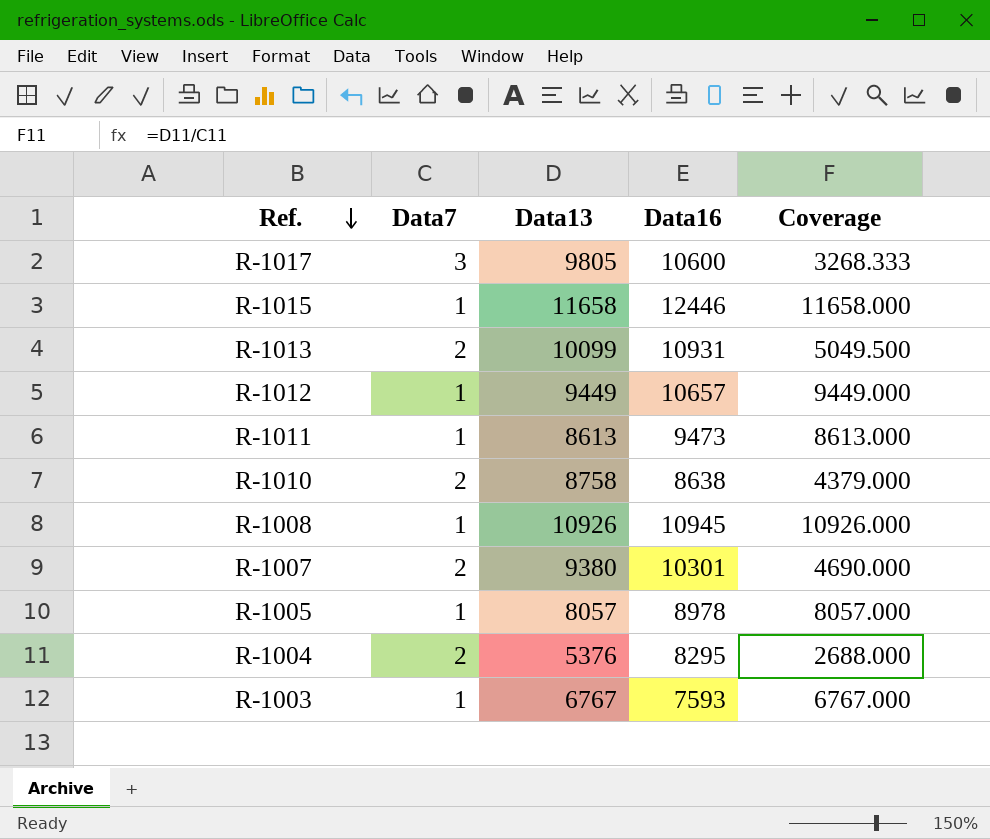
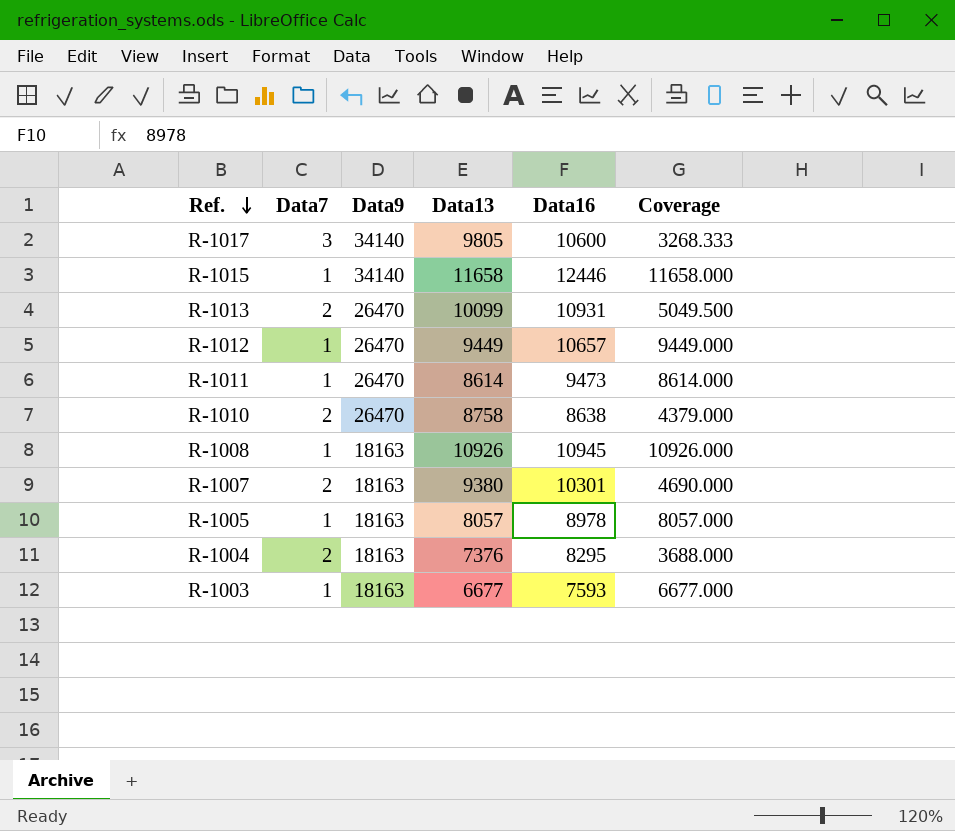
column Data9 | position: none -> 3
R-1011 | Data13: 8613 -> 8614
R-1011 | Coverage: 8613.000 -> 8614.000
R-1004 | Data13: 5376 -> 7376
R-1004 | Coverage: 2688.000 -> 3688.000
R-1003 | Data13: 6767 -> 6677
R-1003 | Coverage: 6767.000 -> 6677.000

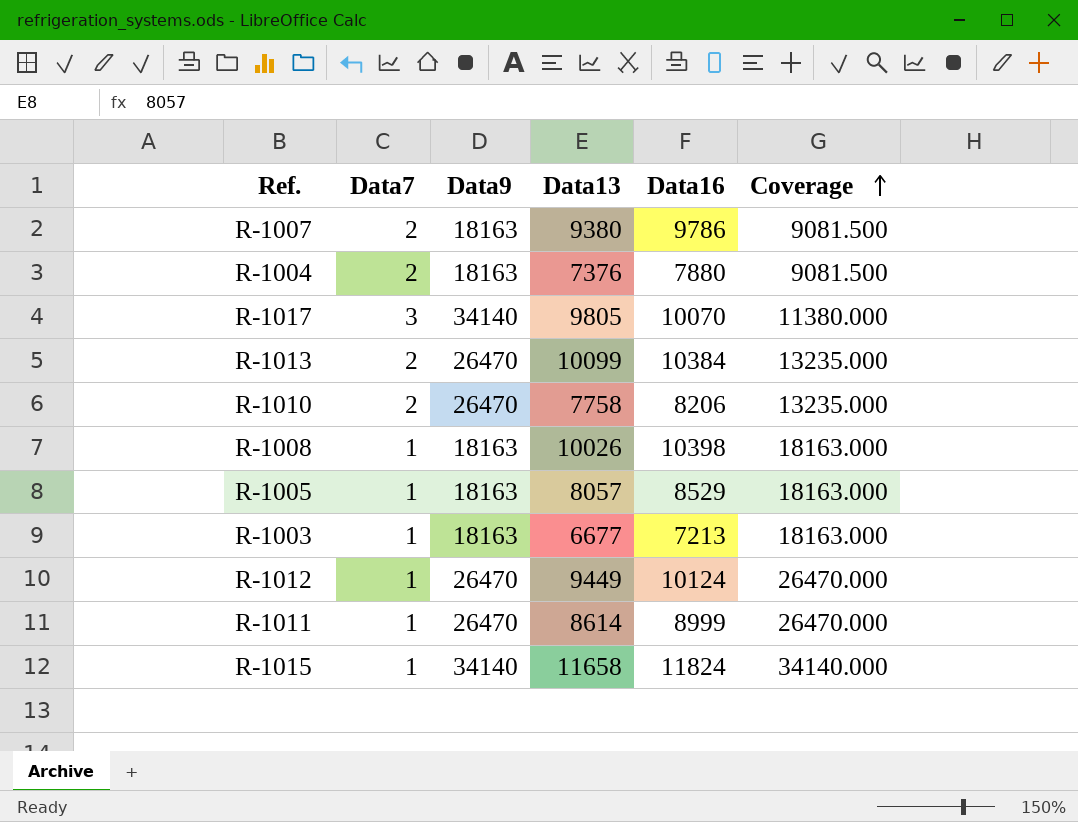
row order: Ref. descending -> Coverage ascending
column Coverage | formula: [Data13] / [Data7] -> [Data9] / [Data7]
R-1007 | Data16: 10301 -> 9786
R-1004 | Data16: 8295 -> 7880
R-1017 | Data16: 10600 -> 10070
R-1013 | Data16: 10931 -> 10384
R-1010 | Data13: 8758 -> 7758
R-1010 | Data16: 8638 -> 8206
R-1008 | Data13: 10926 -> 10026
R-1008 | Data16: 10945 -> 10398
R-1005 | Data16: 8978 -> 8529
R-1003 | Data16: 7593 -> 7213
R-1012 | Data16: 10657 -> 10124
R-1011 | Data16: 9473 -> 8999
R-1015 | Data16: 12446 -> 11824

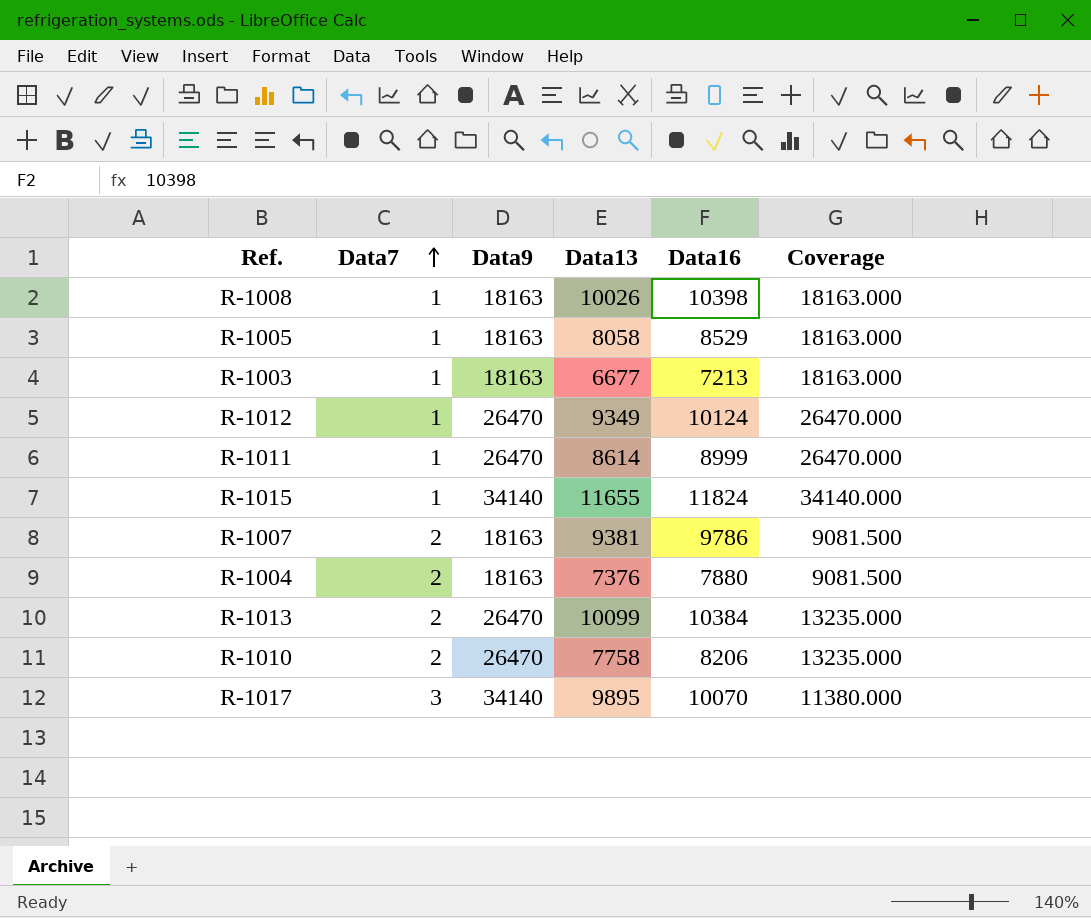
row order: Coverage ascending -> Data7 ascending
R-1005 | Data13: 8057 -> 8058
R-1012 | Data13: 9449 -> 9349
R-1015 | Data13: 11658 -> 11655
R-1007 | Data13: 9380 -> 9381
R-1017 | Data13: 9805 -> 9895

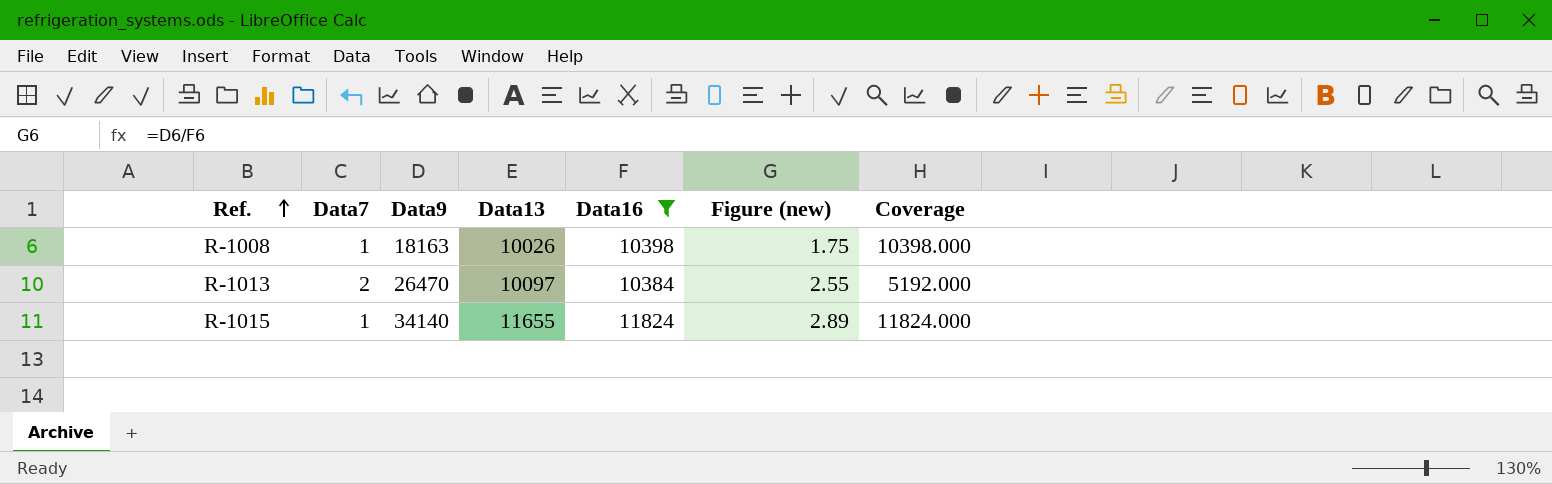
filter: none -> Data16 >= 10384
row order: Data7 ascending -> Ref. ascending
column Figure (new) | formula: none -> [Data9] / [Data16]
column Coverage | formula: [Data9] / [Data7] -> [Data16] / [Data7]
R-1013 | Data13: 10099 -> 10097

